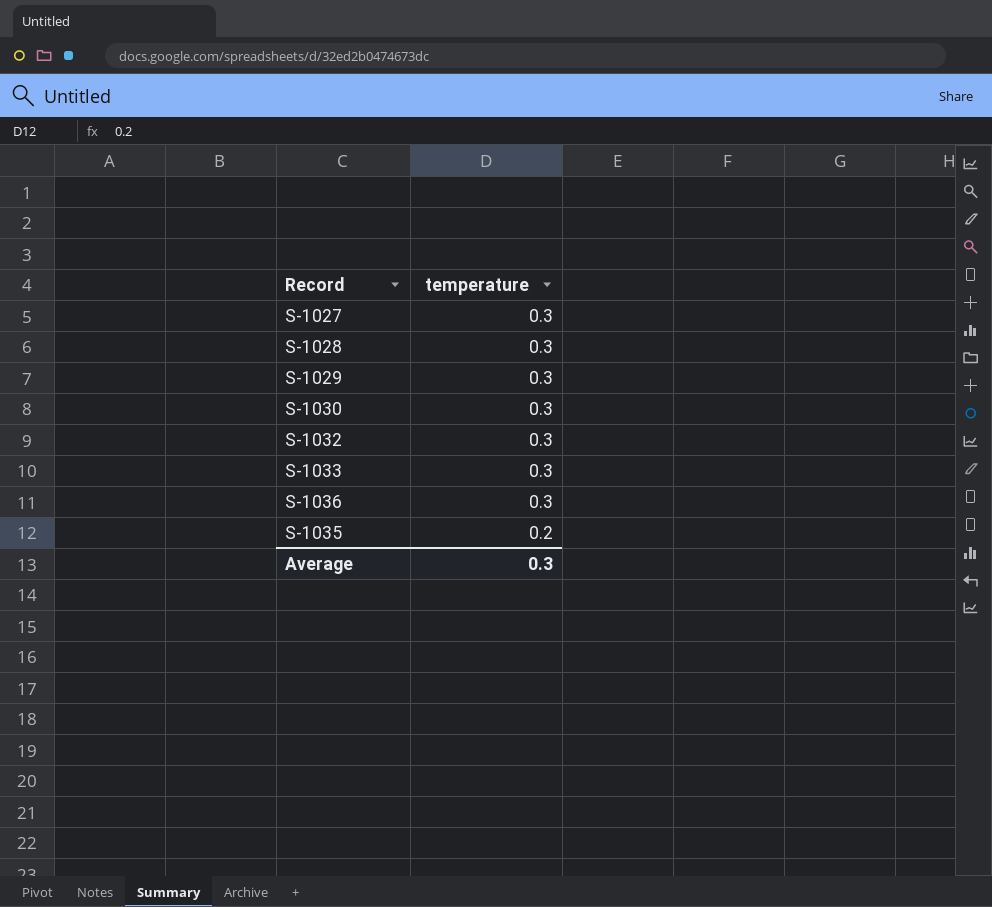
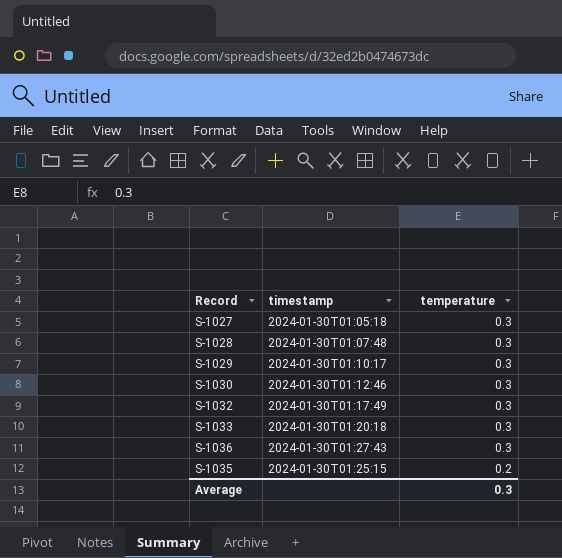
column timestamp | position: none -> 2

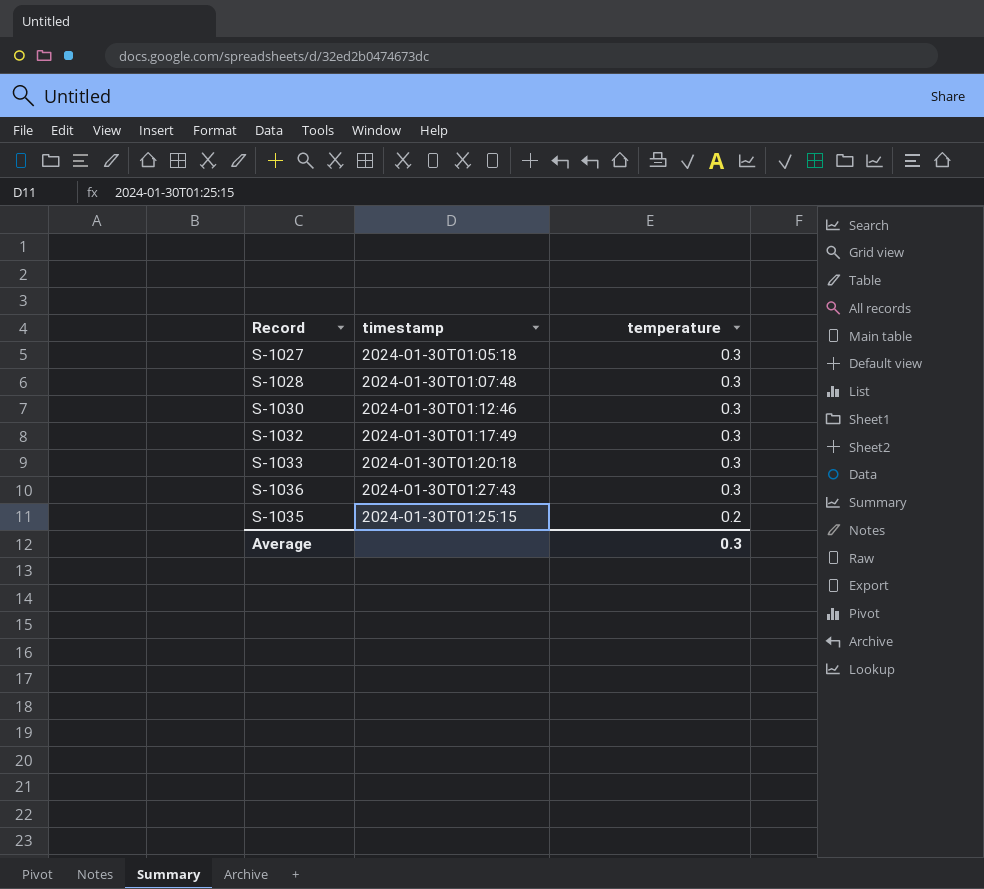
row S-1029: 2024-01-30T01:10:17 | 0.3 -> none

